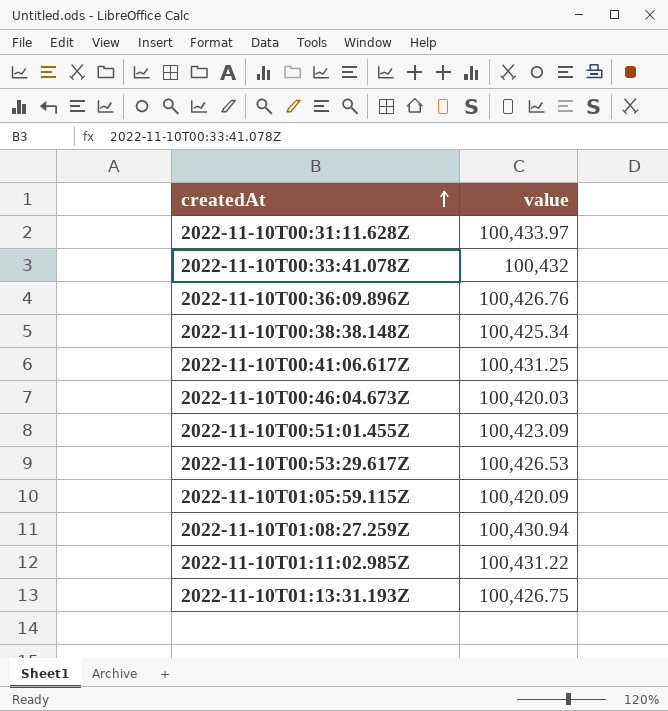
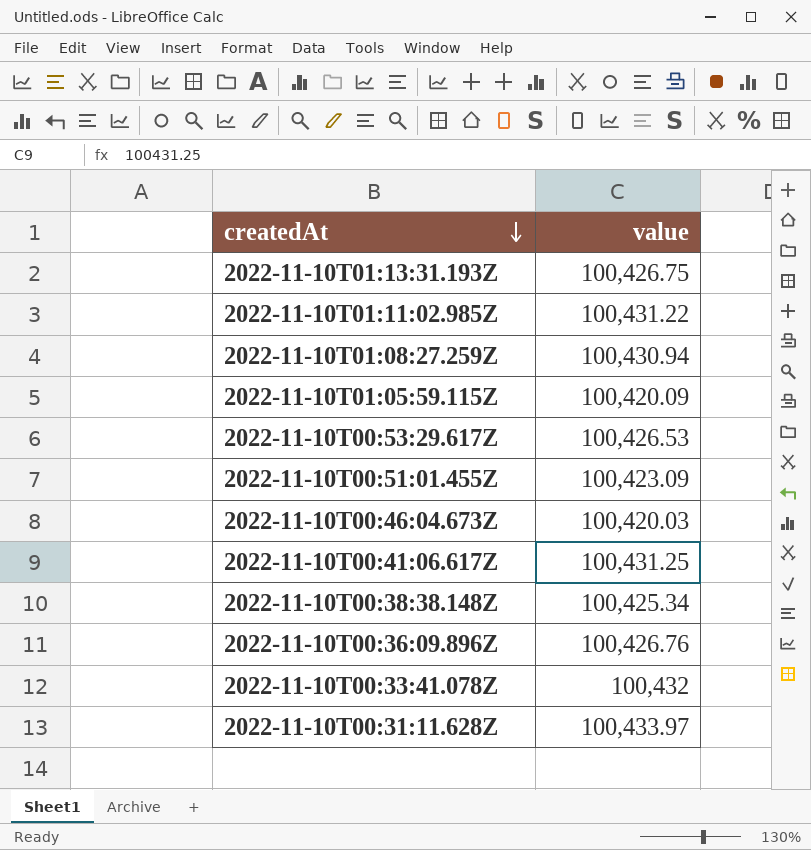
row order: createdAt ascending -> createdAt descending

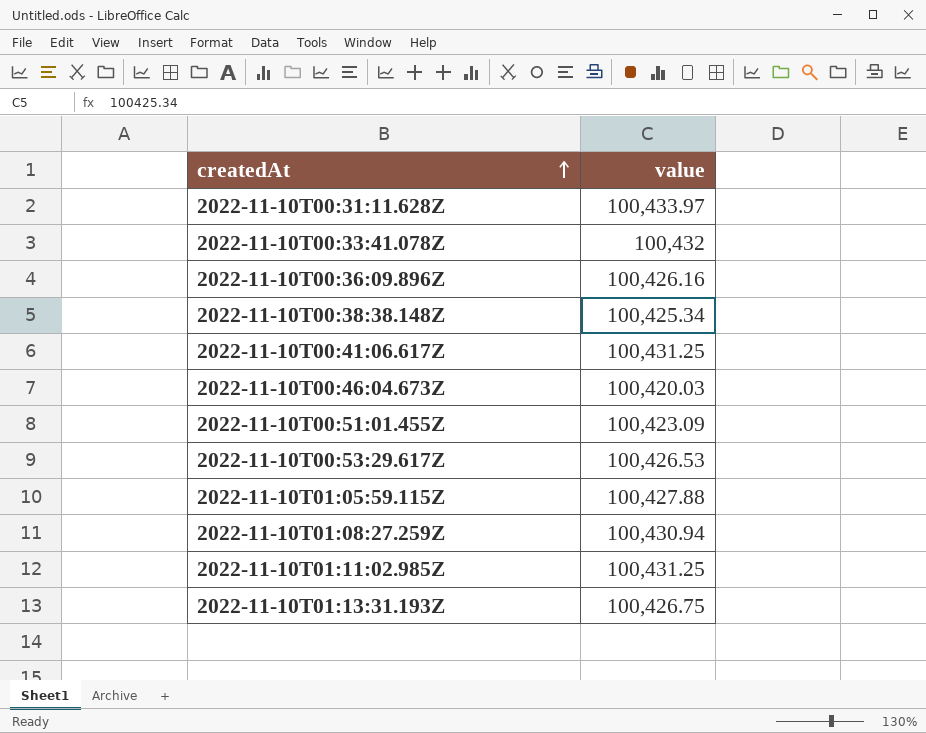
row order: createdAt descending -> createdAt ascending
2022-11-10T00:36:09.896Z | value: 100,426.76 -> 100,426.16
2022-11-10T01:05:59.115Z | value: 100,420.09 -> 100,427.88
2022-11-10T01:11:02.985Z | value: 100,431.22 -> 100,431.25

